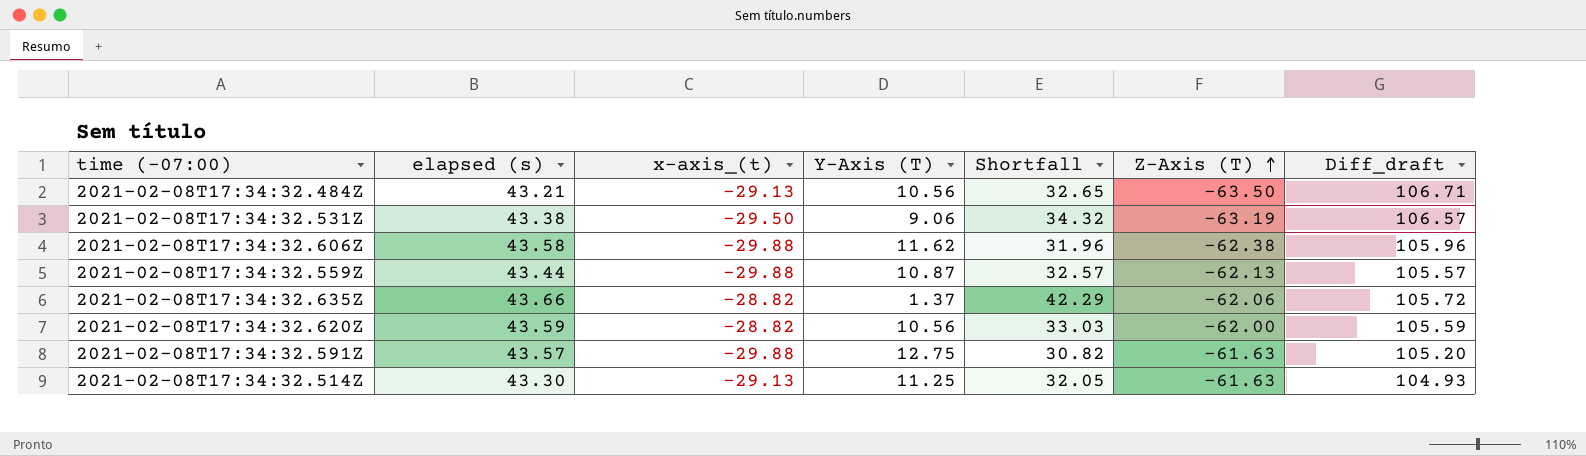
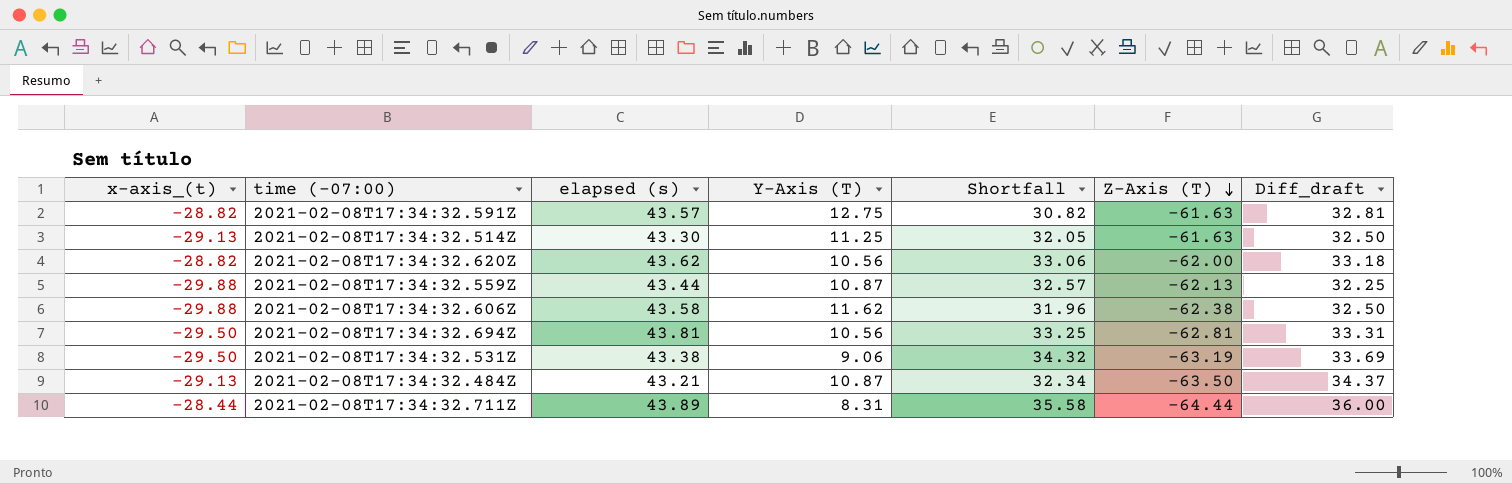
row order: Z-Axis (T) ascending -> Z-Axis (T) descending
column x-axis_(t) | position: 3 -> 1
column Diff_draft | formula: [elapsed (s)] - [Z-Axis (T)] -> [x-axis_(t)] - [Z-Axis (T)]
row 2021-02-08T17:34:32.635Z: 43.66 | -28.82 | 1.37 | 42.29 | -62.06 | 105.72 -> none
2021-02-08T17:34:32.591Z | x-axis_(t): -29.88 -> -28.82
2021-02-08T17:34:32.620Z | elapsed (s): 43.59 -> 43.62
2021-02-08T17:34:32.620Z | Shortfall: 33.03 -> 33.06
row 2021-02-08T17:34:32.694Z: none -> -29.50 | 43.81 | 10.56 | 33.25 | -62.81 | 33.31
2021-02-08T17:34:32.484Z | Y-Axis (T): 10.56 -> 10.87
2021-02-08T17:34:32.484Z | Shortfall: 32.65 -> 32.34
row 2021-02-08T17:34:32.711Z: none -> -28.44 | 43.89 | 8.31 | 35.58 | -64.44 | 36.00

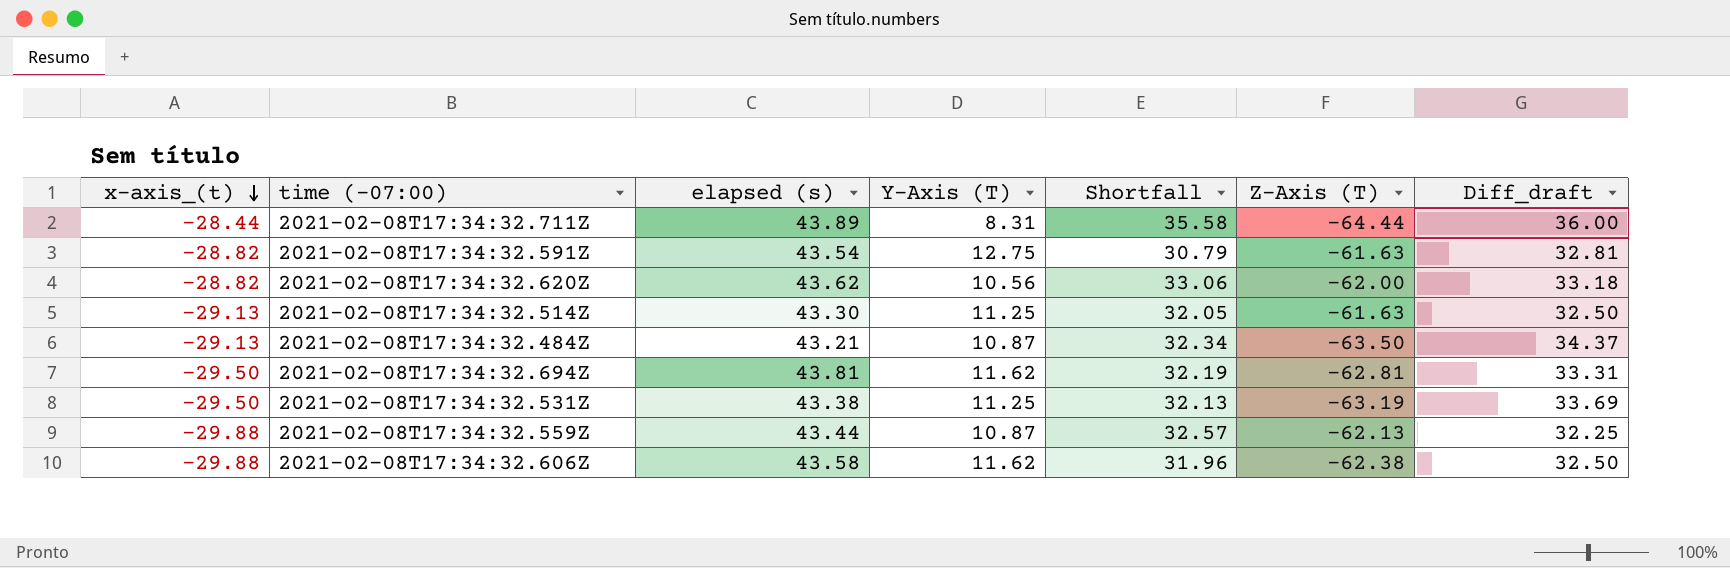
row order: Z-Axis (T) descending -> x-axis_(t) descending
2021-02-08T17:34:32.591Z | elapsed (s): 43.57 -> 43.54
2021-02-08T17:34:32.591Z | Shortfall: 30.82 -> 30.79
2021-02-08T17:34:32.694Z | Y-Axis (T): 10.56 -> 11.62
2021-02-08T17:34:32.694Z | Shortfall: 33.25 -> 32.19
2021-02-08T17:34:32.531Z | Y-Axis (T): 9.06 -> 11.25
2021-02-08T17:34:32.531Z | Shortfall: 34.32 -> 32.13

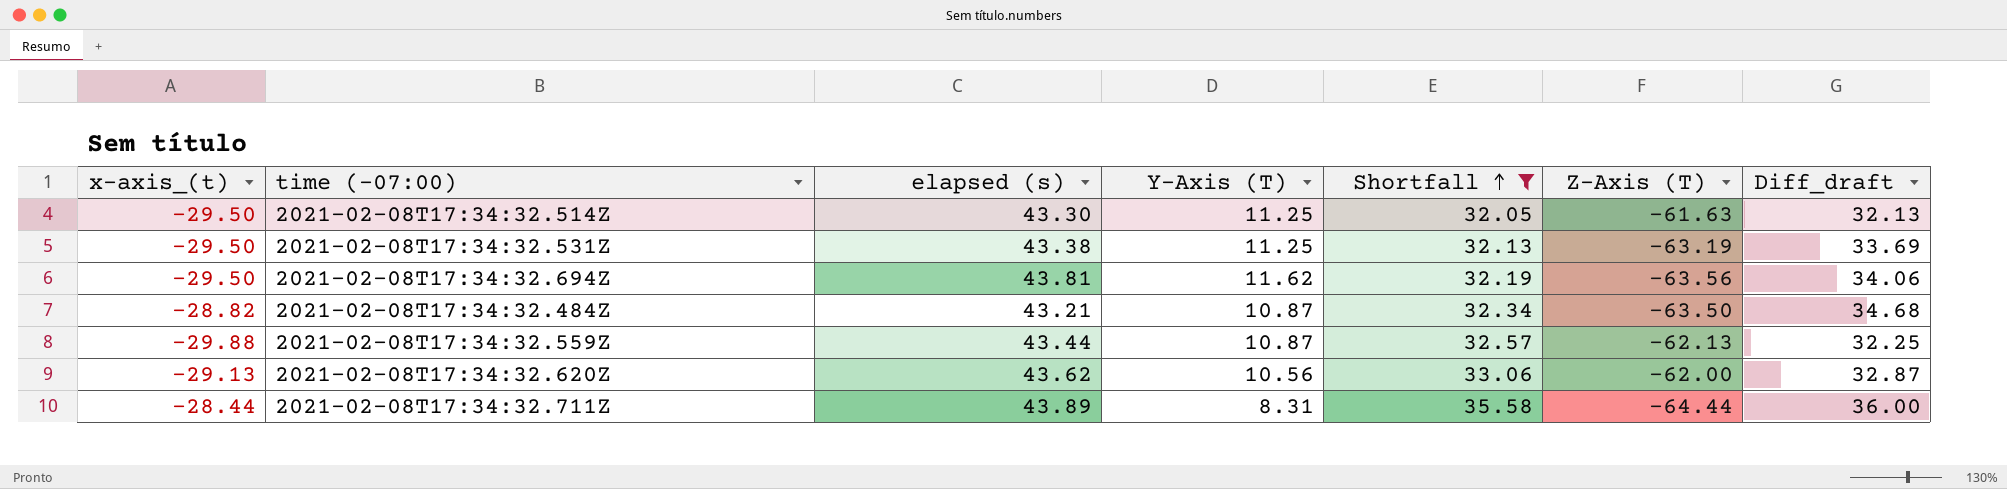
filter: none -> Shortfall >= 32.05
row order: x-axis_(t) descending -> Shortfall ascending
2021-02-08T17:34:32.514Z | x-axis_(t): -29.13 -> -29.50
2021-02-08T17:34:32.514Z | Diff_draft: 32.50 -> 32.13
2021-02-08T17:34:32.694Z | Z-Axis (T): -62.81 -> -63.56
2021-02-08T17:34:32.694Z | Diff_draft: 33.31 -> 34.06
2021-02-08T17:34:32.484Z | x-axis_(t): -29.13 -> -28.82
2021-02-08T17:34:32.484Z | Diff_draft: 34.37 -> 34.68
2021-02-08T17:34:32.620Z | x-axis_(t): -28.82 -> -29.13
2021-02-08T17:34:32.620Z | Diff_draft: 33.18 -> 32.87

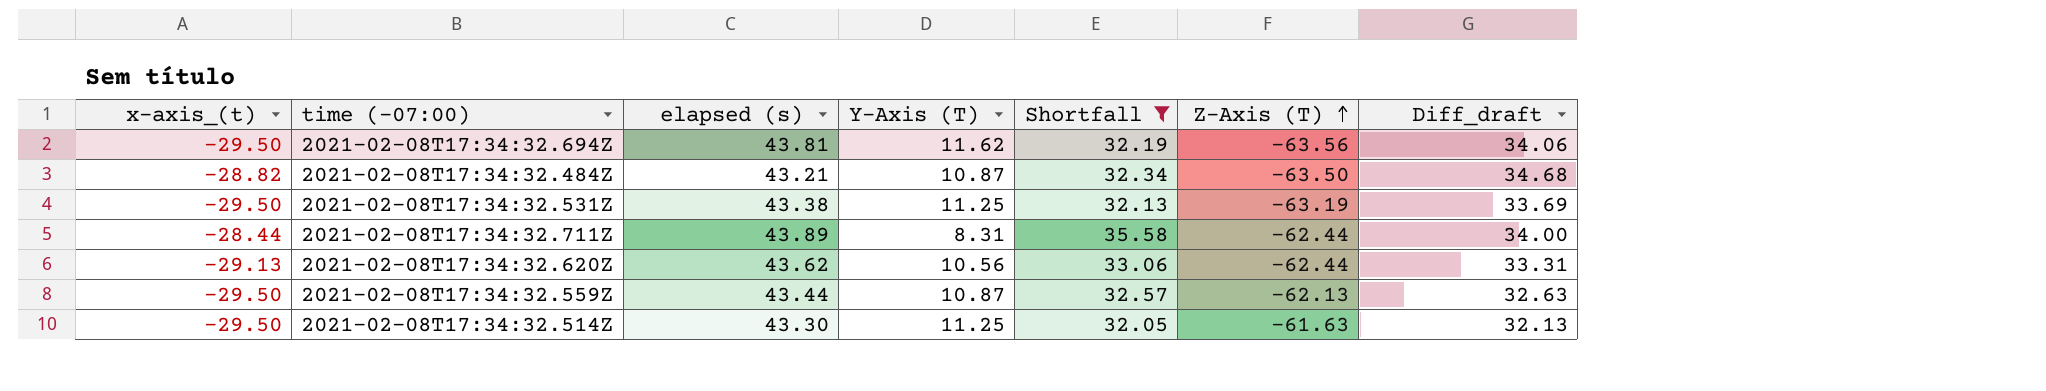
row order: Shortfall ascending -> Z-Axis (T) ascending
2021-02-08T17:34:32.711Z | Z-Axis (T): -64.44 -> -62.44
2021-02-08T17:34:32.711Z | Diff_draft: 36.00 -> 34.00
2021-02-08T17:34:32.620Z | Z-Axis (T): -62.00 -> -62.44
2021-02-08T17:34:32.620Z | Diff_draft: 32.87 -> 33.31
2021-02-08T17:34:32.559Z | x-axis_(t): -29.88 -> -29.50
2021-02-08T17:34:32.559Z | Diff_draft: 32.25 -> 32.63

